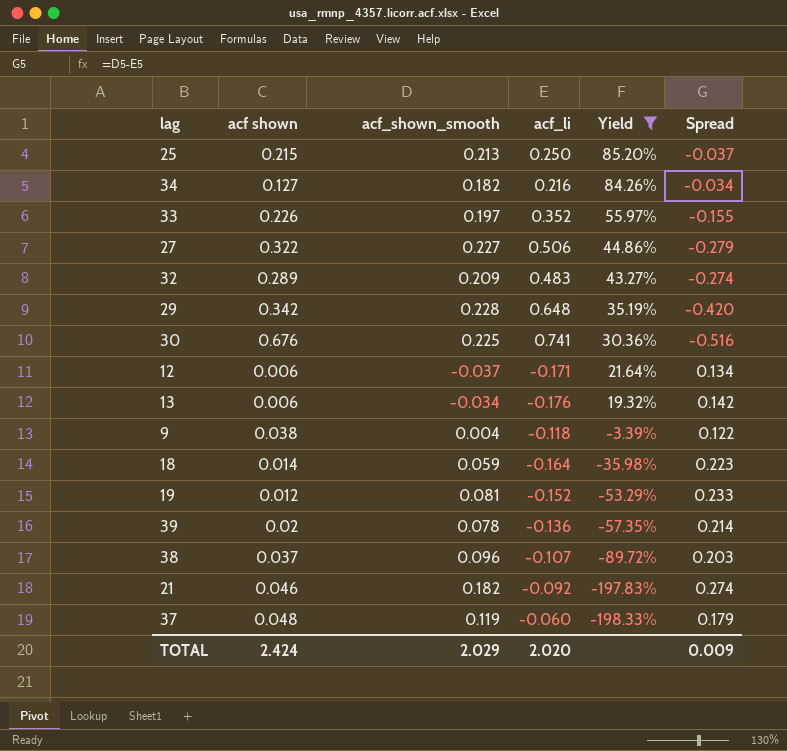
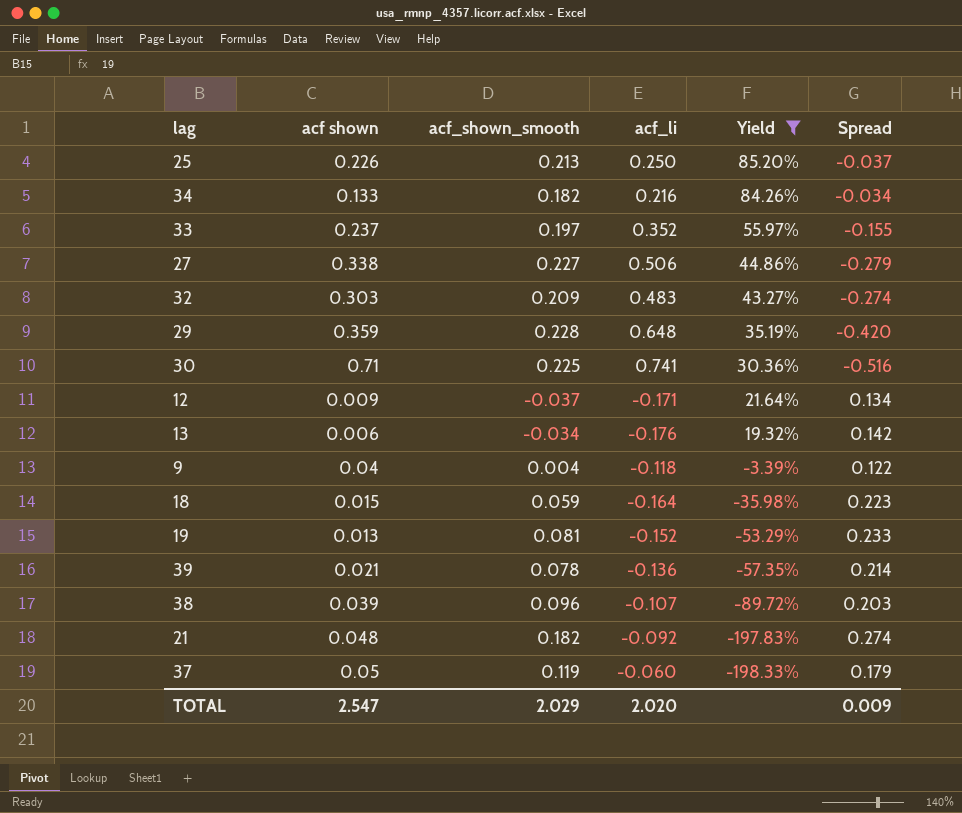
25 | acf shown: 0.215 -> 0.226
34 | acf shown: 0.127 -> 0.133
33 | acf shown: 0.226 -> 0.237
27 | acf shown: 0.322 -> 0.338
32 | acf shown: 0.289 -> 0.303
29 | acf shown: 0.342 -> 0.359
30 | acf shown: 0.676 -> 0.71
12 | acf shown: 0.006 -> 0.009
9 | acf shown: 0.038 -> 0.04
18 | acf shown: 0.014 -> 0.015
19 | acf shown: 0.012 -> 0.013
39 | acf shown: 0.02 -> 0.021
38 | acf shown: 0.037 -> 0.039
21 | acf shown: 0.046 -> 0.048
37 | acf shown: 0.048 -> 0.05
TOTAL | acf shown: 2.424 -> 2.547

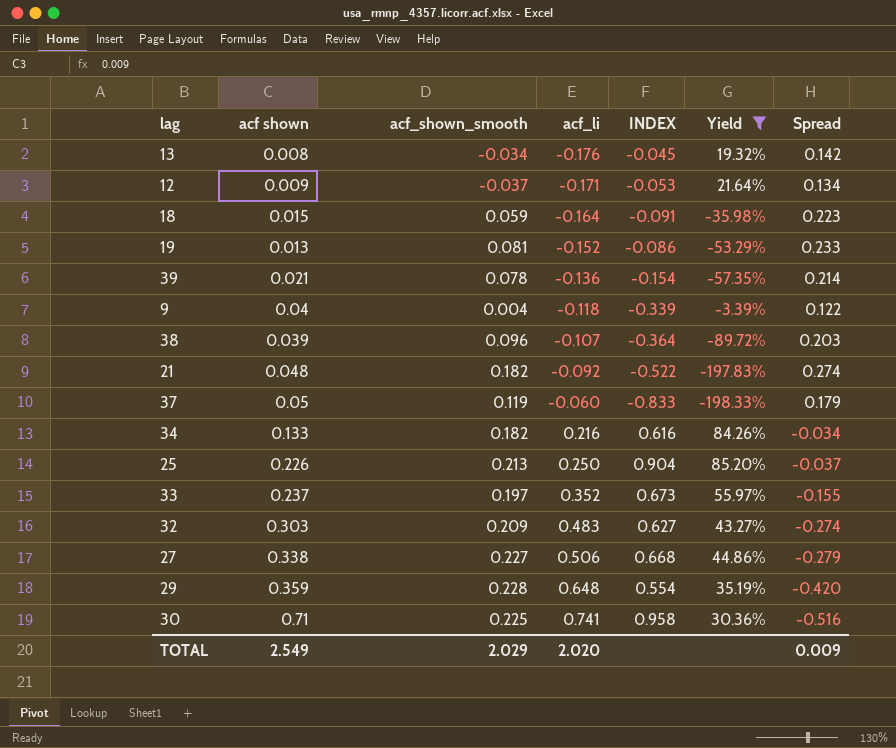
row order: Yield descending -> acf_li ascending
column INDEX | formula: none -> [acf shown] / [acf_li]
13 | acf shown: 0.006 -> 0.008
TOTAL | acf shown: 2.547 -> 2.549

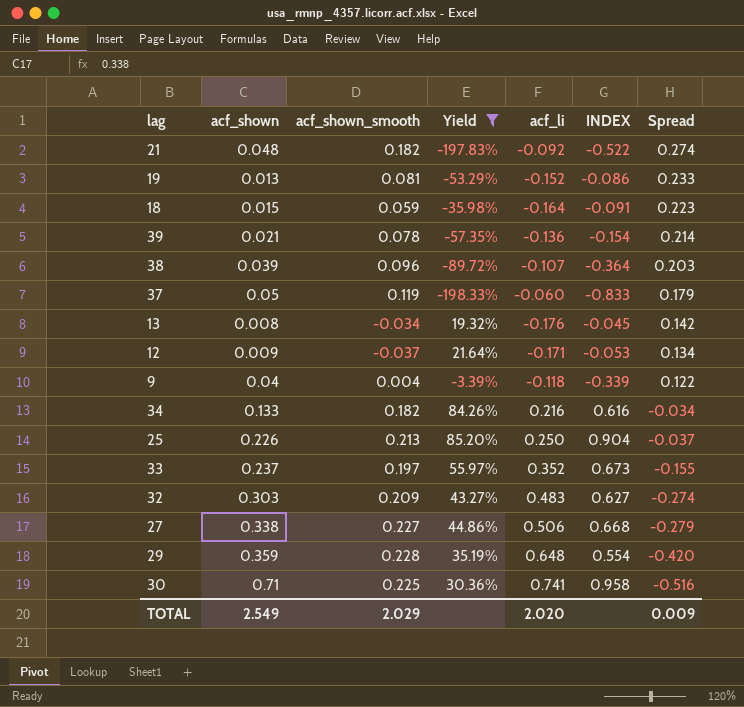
row order: acf_li ascending -> Spread descending
column name: acf shown -> acf_shown
column Yield | position: 6 -> 4

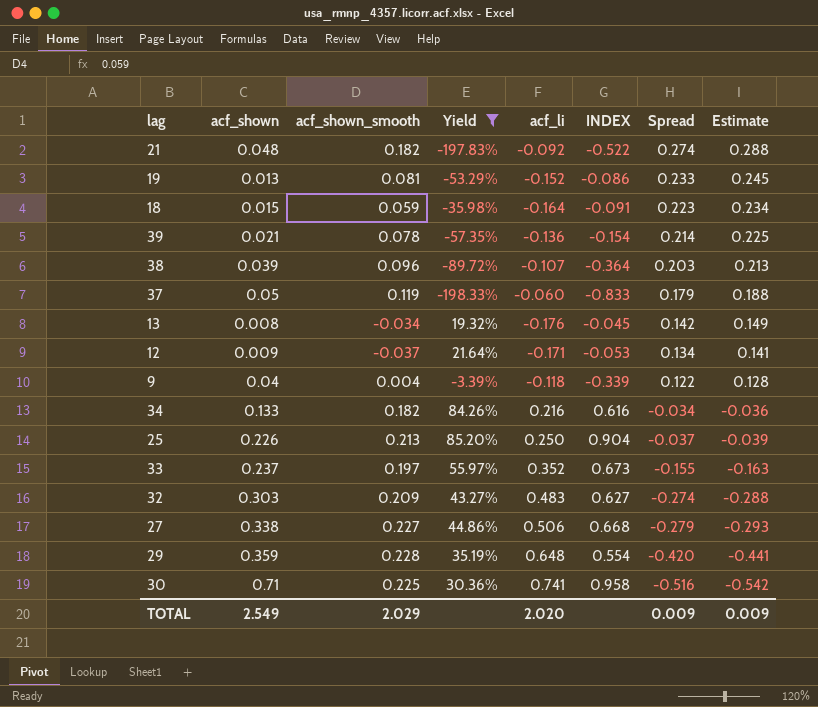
column Estimate | formula: none -> [Spread] * 1.05

